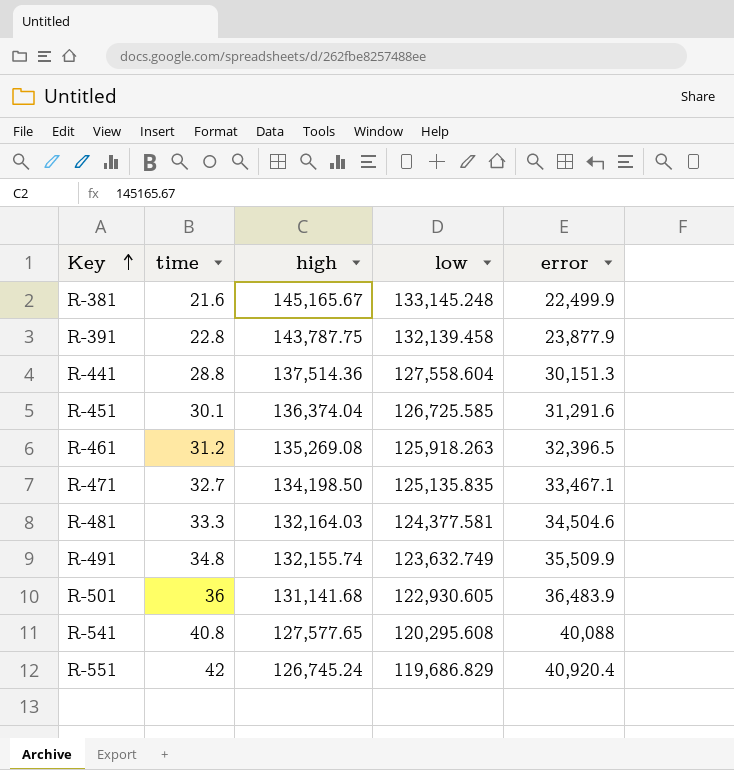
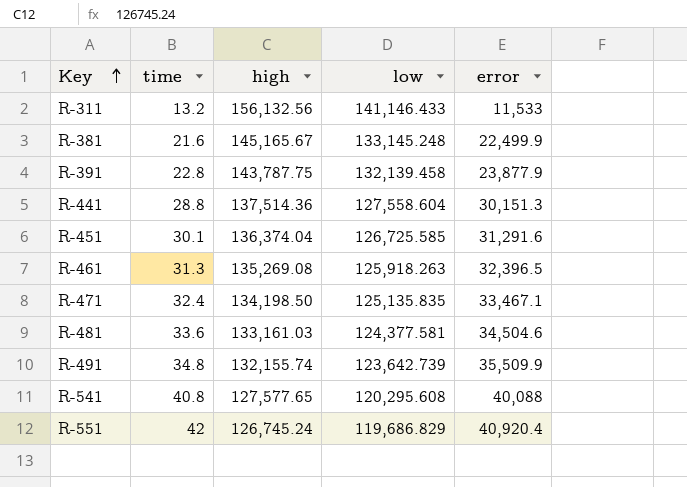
row R-501: 36 | 131,141.68 | 122,930.605 | 36,483.9 -> none
row R-311: none -> 13.2 | 156,132.56 | 141,146.433 | 11,533
R-461 | time: 31.2 -> 31.3
R-471 | time: 32.7 -> 32.4
R-481 | time: 33.3 -> 33.6
R-481 | high: 132,164.03 -> 133,161.03
R-491 | low: 123,632.749 -> 123,642.739

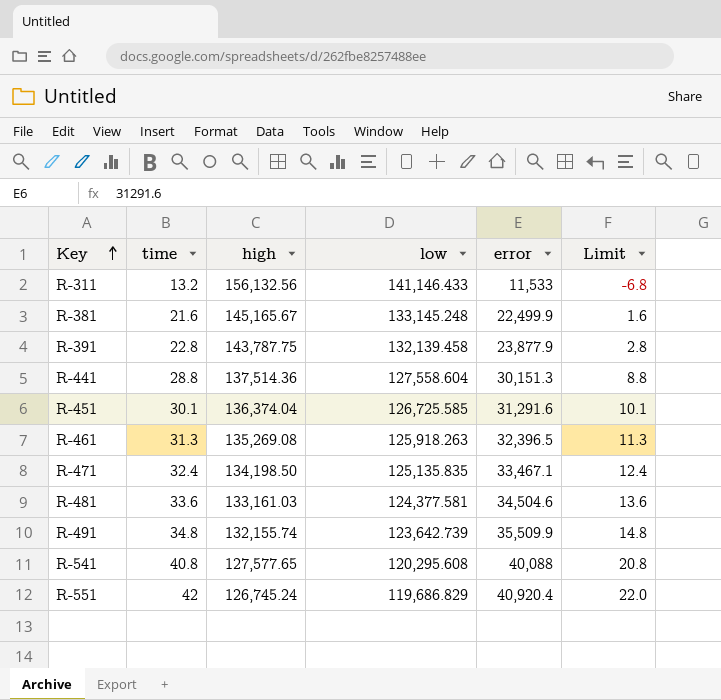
column Limit | formula: none -> [time] - 20

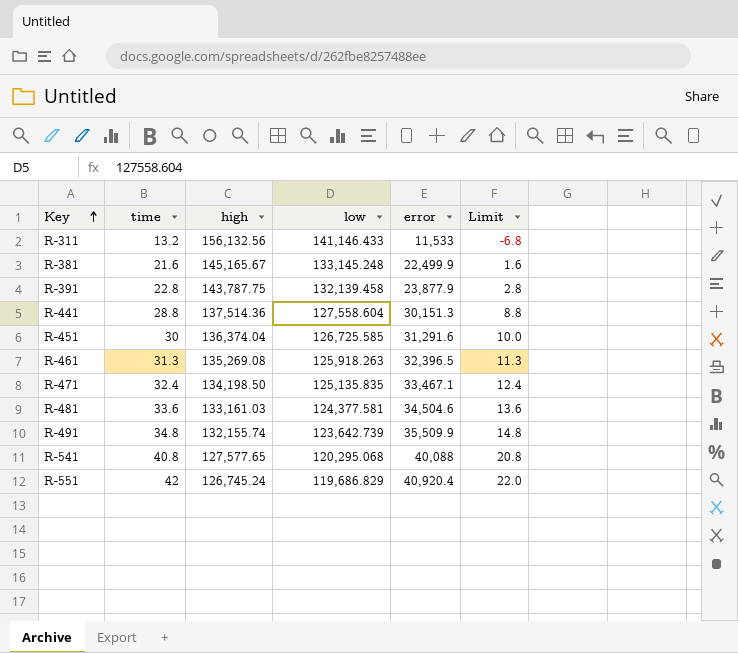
R-451 | time: 30.1 -> 30
R-451 | Limit: 10.1 -> 10.0
R-541 | low: 120,295.608 -> 120,295.068

